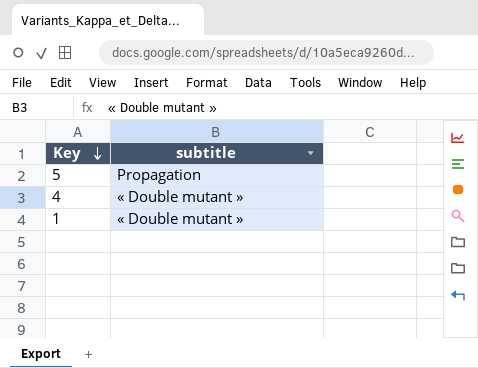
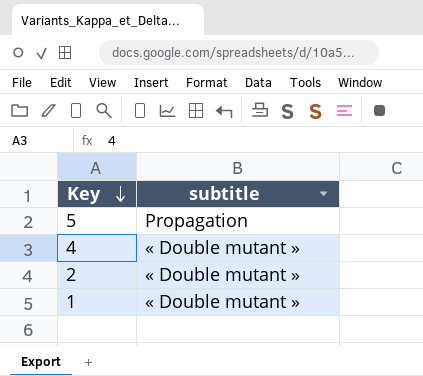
row 2: none -> « Double mutant »

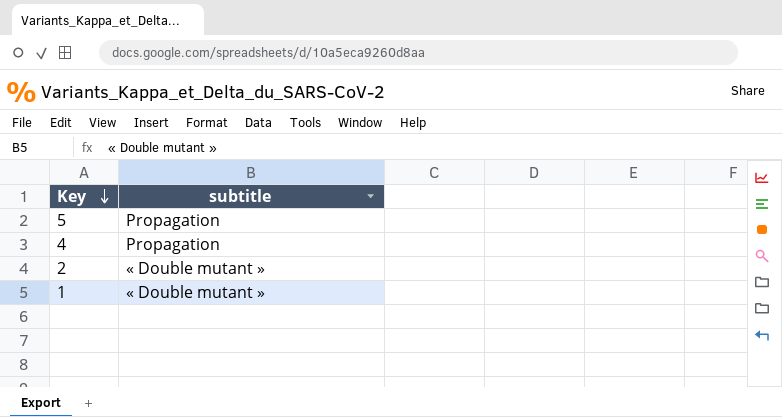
4 | subtitle: « Double mutant » -> Propagation

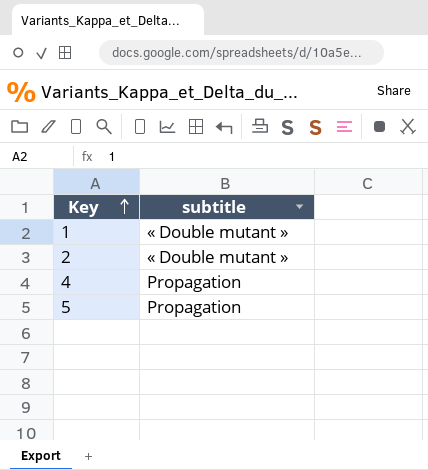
row order: Key descending -> Key ascending

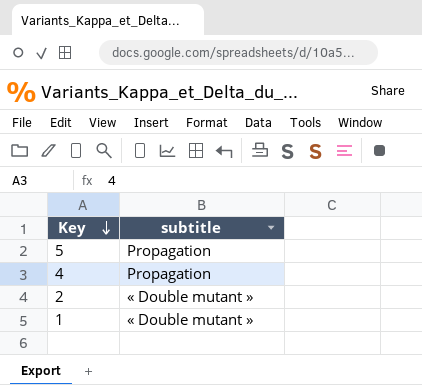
row order: Key ascending -> Key descending

